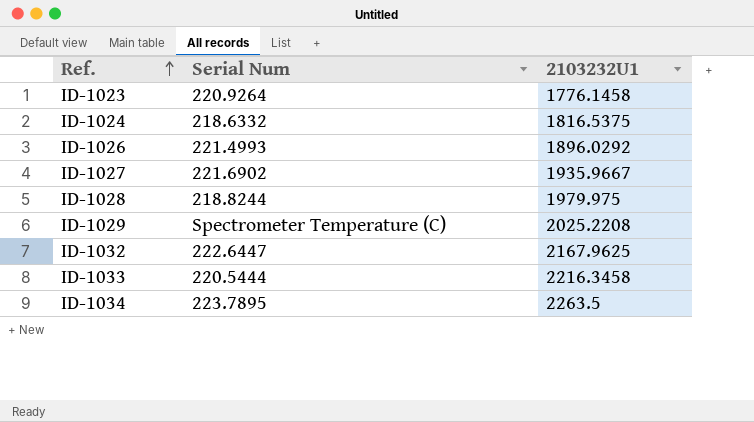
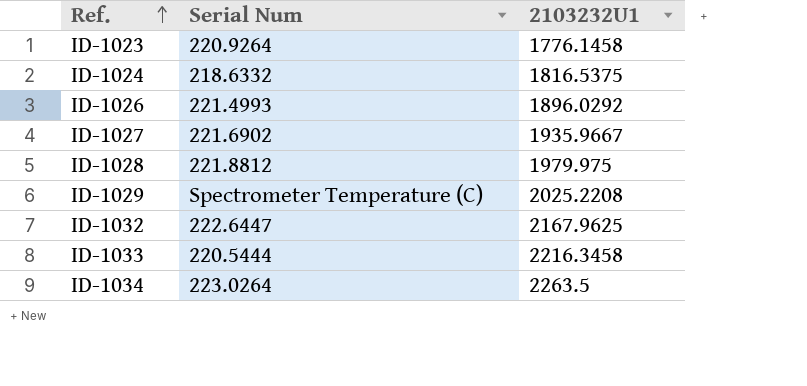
ID-1028 | Serial Num: 218.8244 -> 221.8812
ID-1034 | Serial Num: 223.7895 -> 223.0264

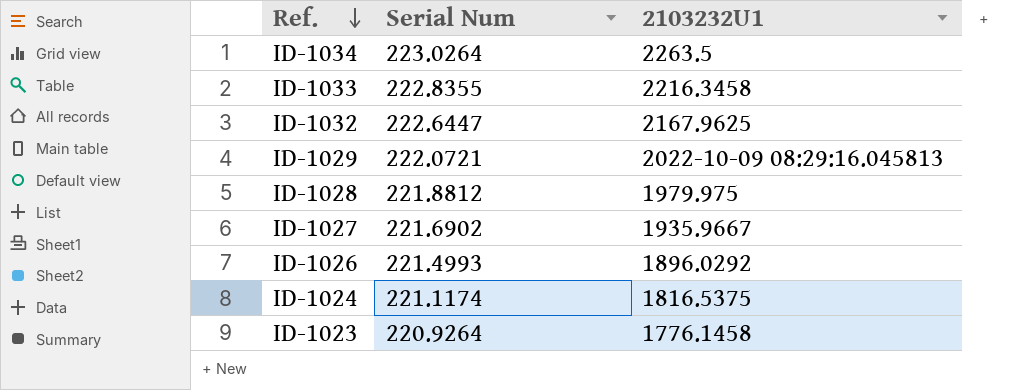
row order: Ref. ascending -> Ref. descending
ID-1033 | Serial Num: 220.5444 -> 222.8355
ID-1029 | Serial Num: Spectrometer Temperature (C) -> 222.0721
ID-1029 | 2103232U1: 2025.2208 -> 2022-10-09 08:29:16.045813
ID-1024 | Serial Num: 218.6332 -> 221.1174

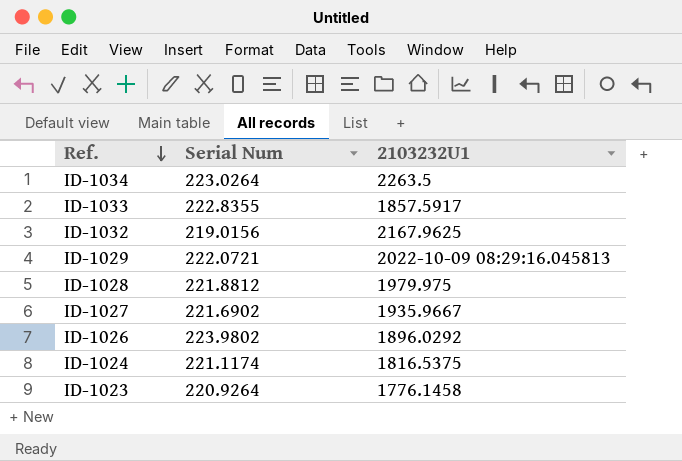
ID-1033 | 2103232U1: 2216.3458 -> 1857.5917
ID-1032 | Serial Num: 222.6447 -> 219.0156
ID-1026 | Serial Num: 221.4993 -> 223.9802

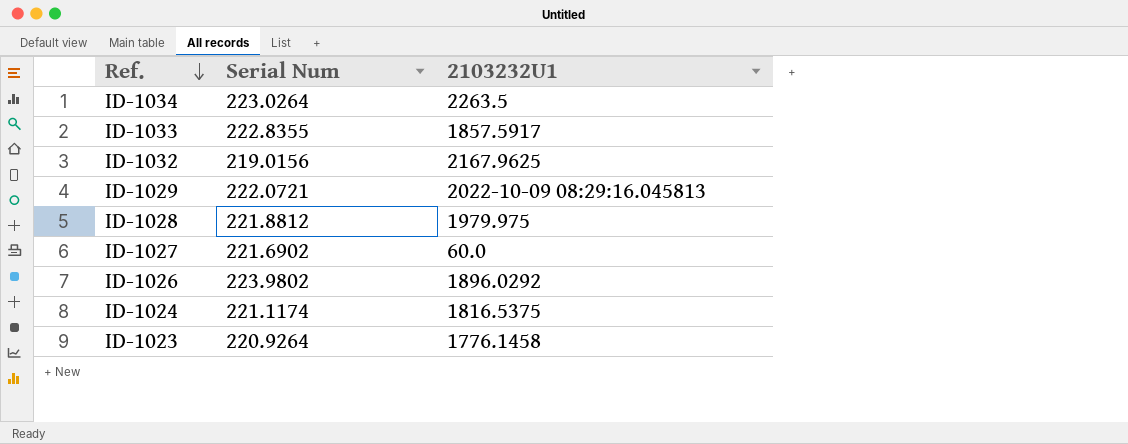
ID-1027 | 2103232U1: 1935.9667 -> 60.0

